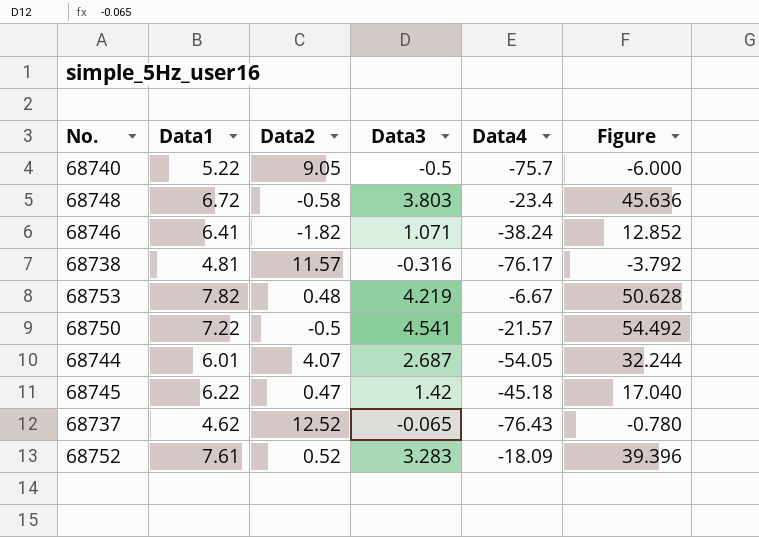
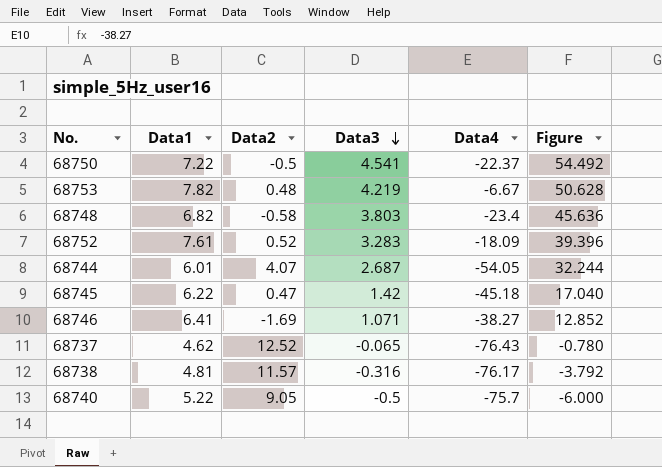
row order: none -> Data3 descending
68750 | Data4: -21.57 -> -22.37
68748 | Data1: 6.72 -> 6.82
68746 | Data2: -1.82 -> -1.69
68746 | Data4: -38.24 -> -38.27

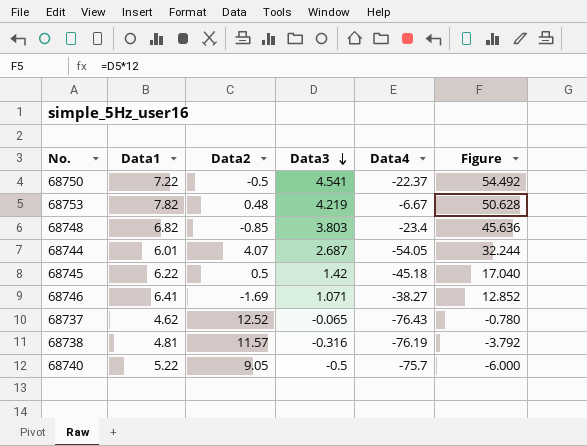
row 68752: 7.61 | 0.52 | 3.283 | -18.09 | 39.396 -> none
68748 | Data2: -0.58 -> -0.85
68745 | Data2: 0.47 -> 0.5
68738 | Data4: -76.17 -> -76.19

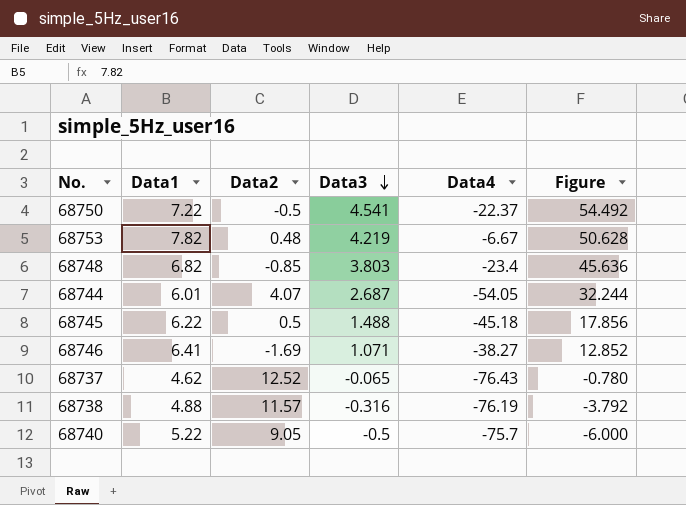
68745 | Data3: 1.42 -> 1.488
68745 | Figure: 17.040 -> 17.856
68738 | Data1: 4.81 -> 4.88

